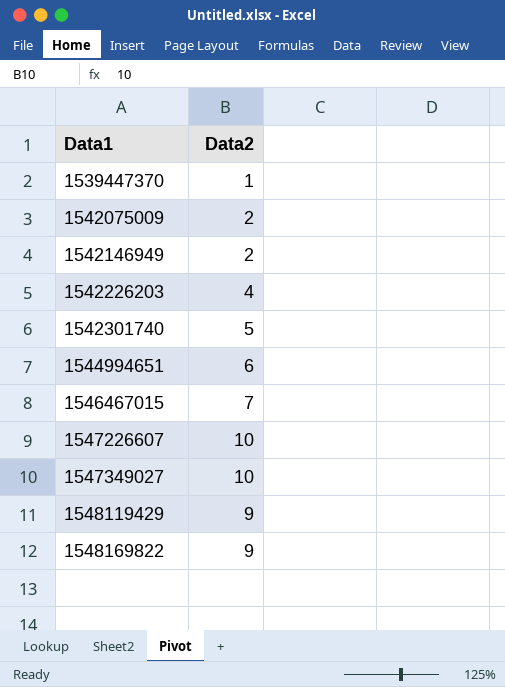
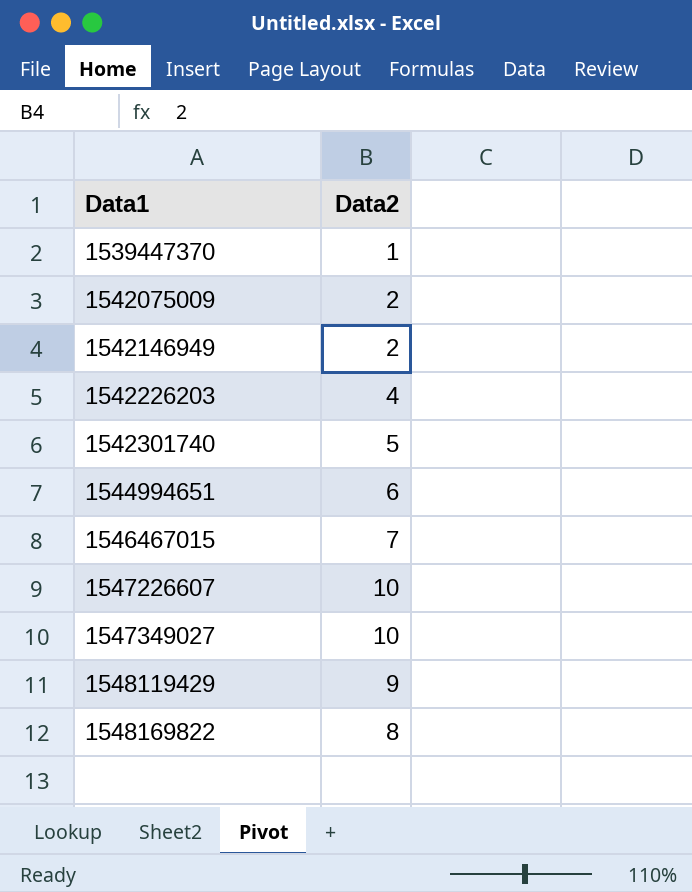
1548169822 | Data2: 9 -> 8

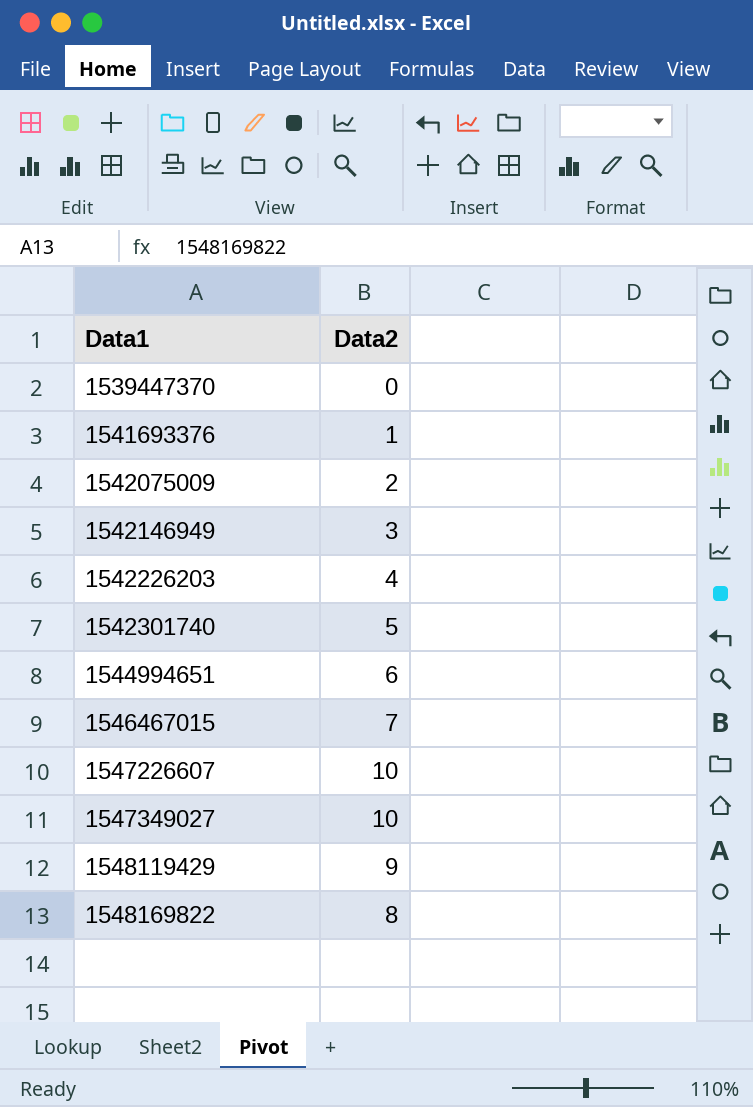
1539447370 | Data2: 1 -> 0
row 1541693376: none -> 1
1542146949 | Data2: 2 -> 3

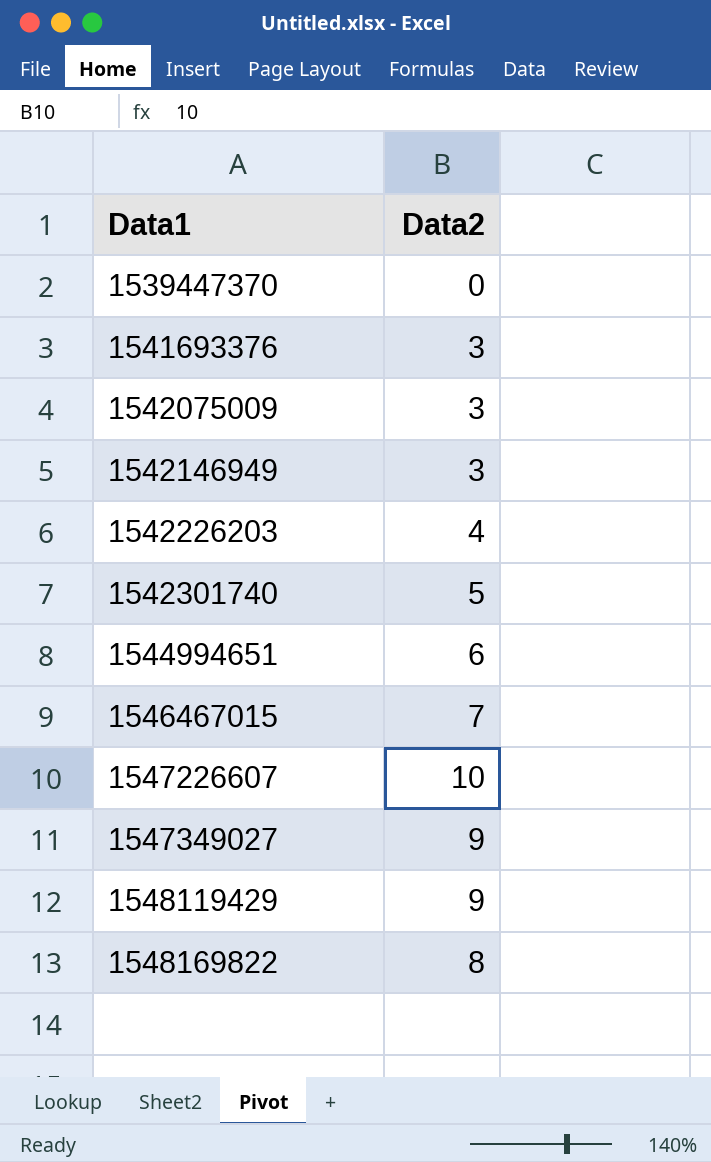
1541693376 | Data2: 1 -> 3
1542075009 | Data2: 2 -> 3
1547349027 | Data2: 10 -> 9

